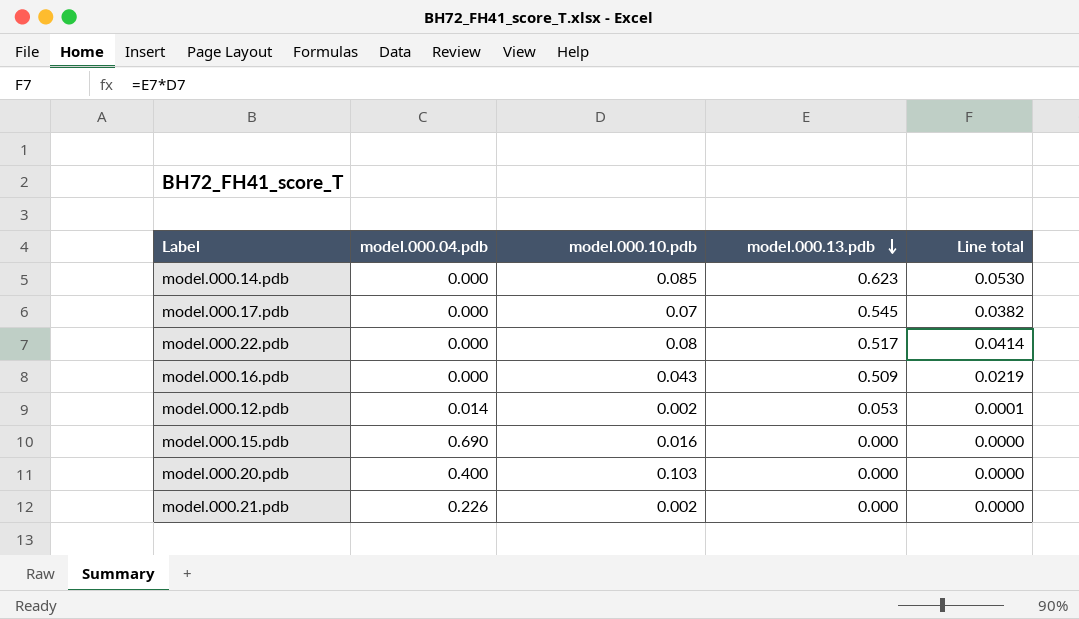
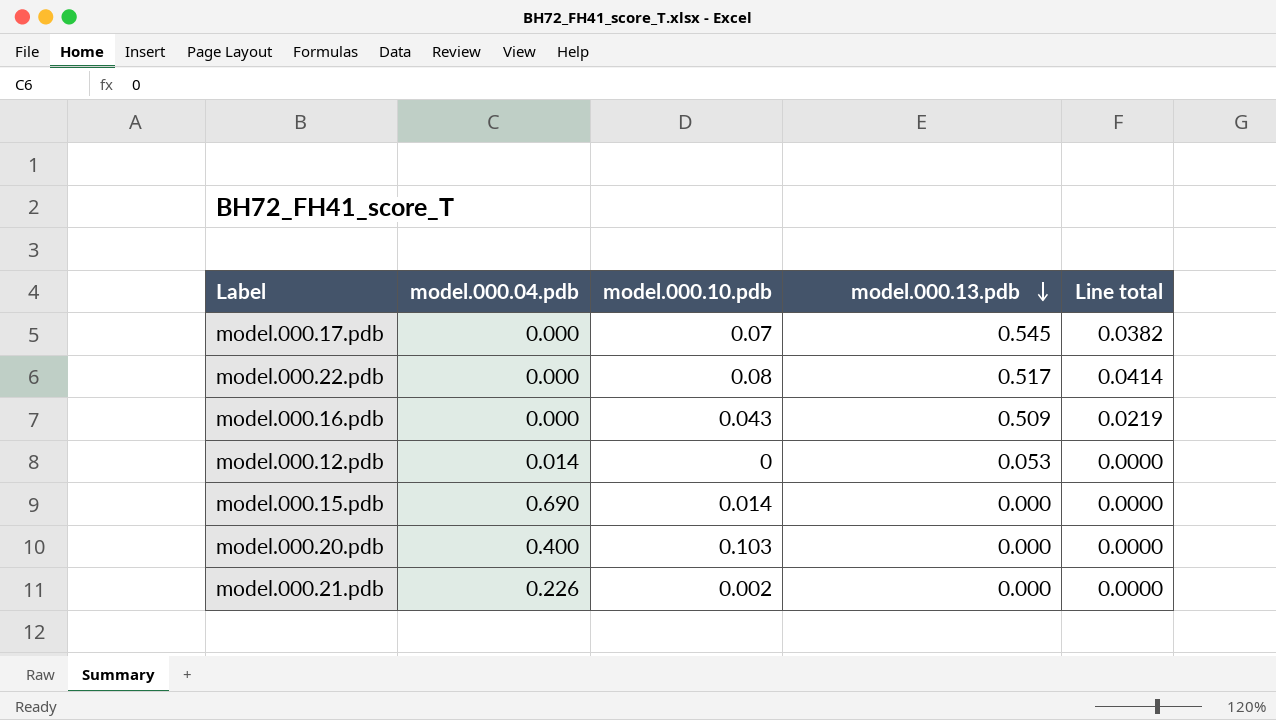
row model.000.14.pdb: 0.000 | 0.085 | 0.623 | 0.0530 -> none
model.000.12.pdb | model.000.10.pdb: 0.002 -> 0
model.000.12.pdb | Line total: 0.0001 -> 0.0000
model.000.15.pdb | model.000.10.pdb: 0.016 -> 0.014

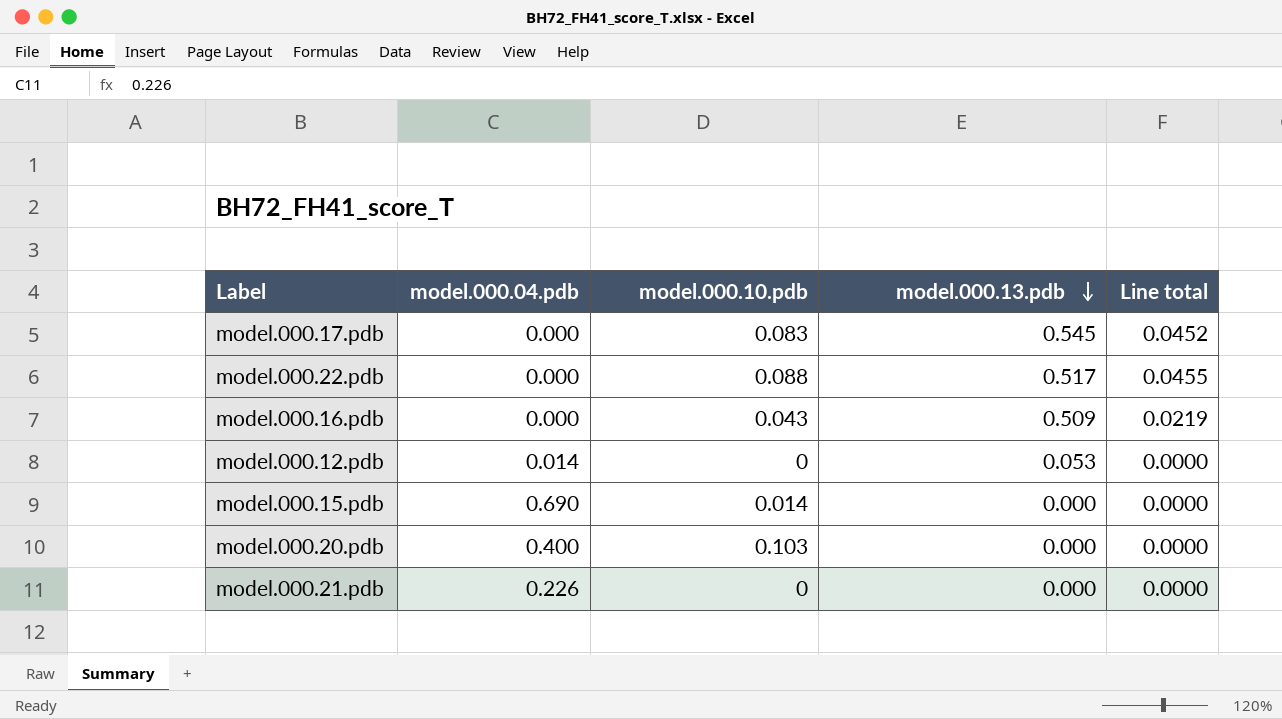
model.000.17.pdb | model.000.10.pdb: 0.07 -> 0.083
model.000.17.pdb | Line total: 0.0382 -> 0.0452
model.000.22.pdb | model.000.10.pdb: 0.08 -> 0.088
model.000.22.pdb | Line total: 0.0414 -> 0.0455
model.000.21.pdb | model.000.10.pdb: 0.002 -> 0

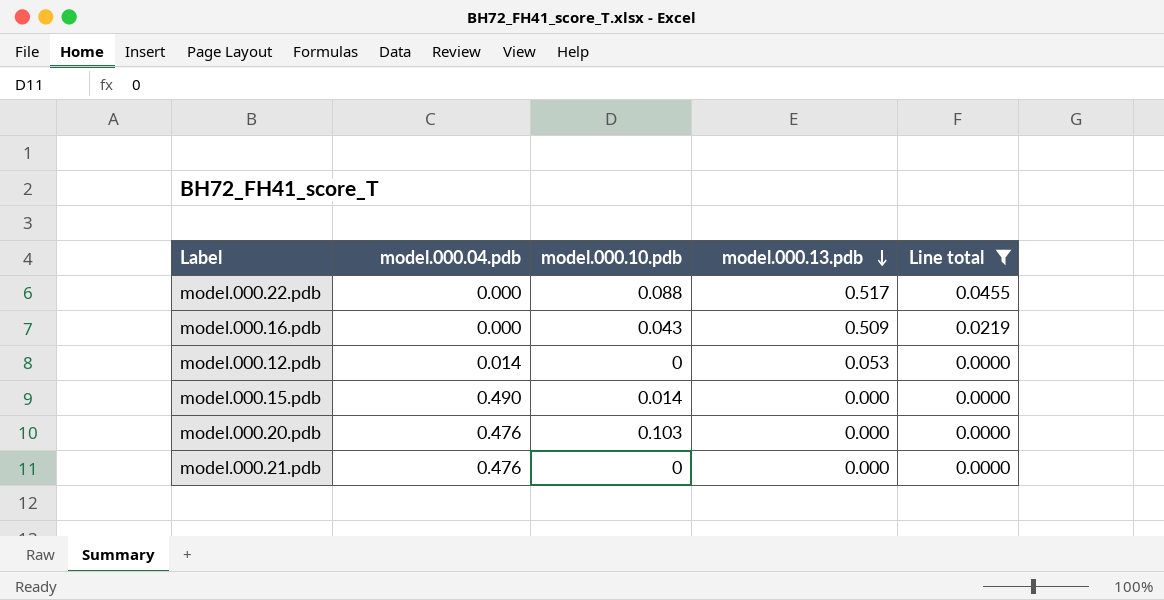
filter: none -> Line total != 0.0452
model.000.15.pdb | model.000.04.pdb: 0.690 -> 0.490
model.000.20.pdb | model.000.04.pdb: 0.400 -> 0.476
model.000.21.pdb | model.000.04.pdb: 0.226 -> 0.476

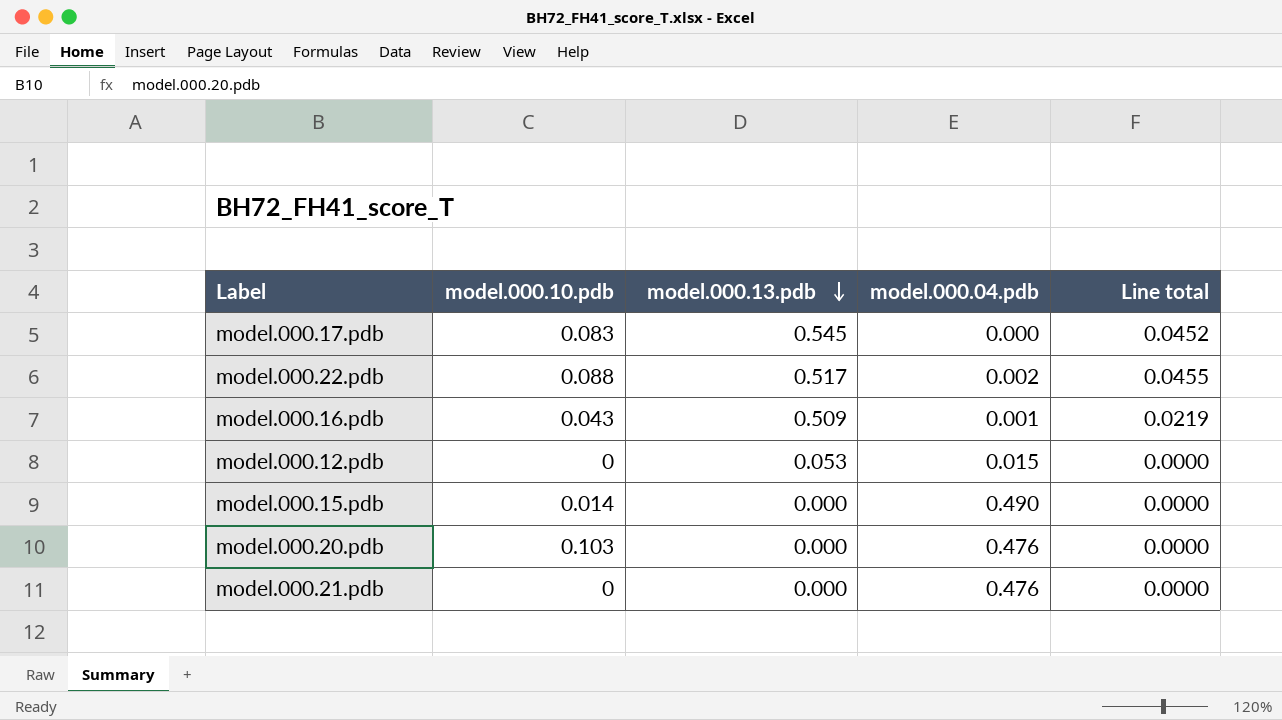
filter: Line total != 0.0452 -> none
column model.000.04.pdb | position: 2 -> 4
model.000.22.pdb | model.000.04.pdb: 0.000 -> 0.002
model.000.16.pdb | model.000.04.pdb: 0.000 -> 0.001
model.000.12.pdb | model.000.04.pdb: 0.014 -> 0.015

